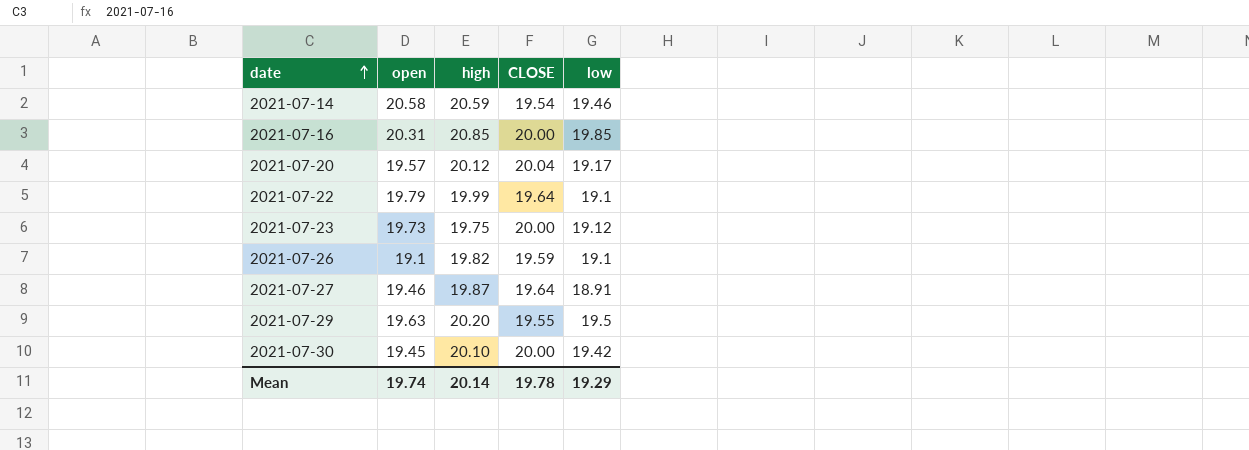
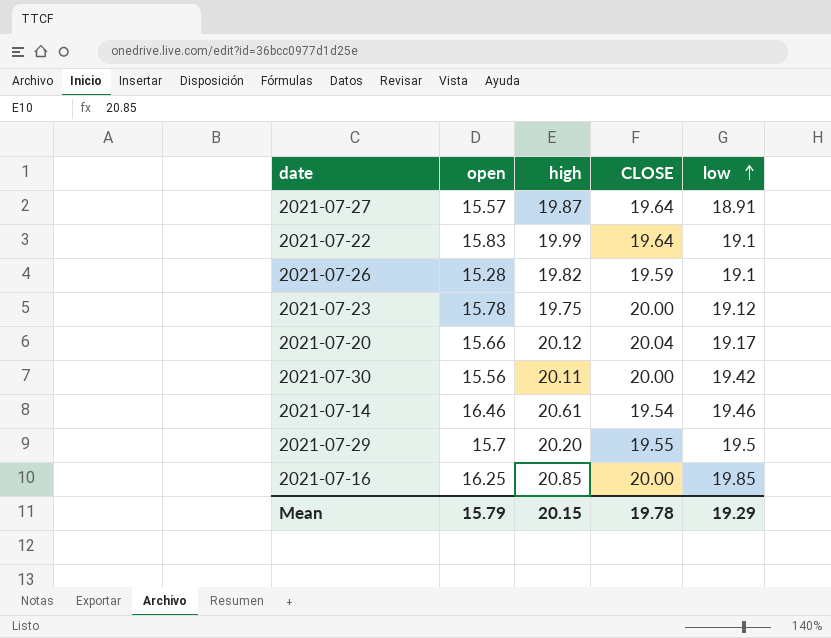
row order: date ascending -> low ascending
2021-07-27 | open: 19.46 -> 15.57
2021-07-22 | open: 19.79 -> 15.83
2021-07-26 | open: 19.1 -> 15.28
2021-07-23 | open: 19.73 -> 15.78
2021-07-20 | open: 19.57 -> 15.66
2021-07-30 | open: 19.45 -> 15.56
2021-07-30 | high: 20.10 -> 20.11
2021-07-14 | open: 20.58 -> 16.46
2021-07-14 | high: 20.59 -> 20.61
2021-07-29 | open: 19.63 -> 15.7
2021-07-16 | open: 20.31 -> 16.25
Mean | open: 19.74 -> 15.79
Mean | high: 20.14 -> 20.15

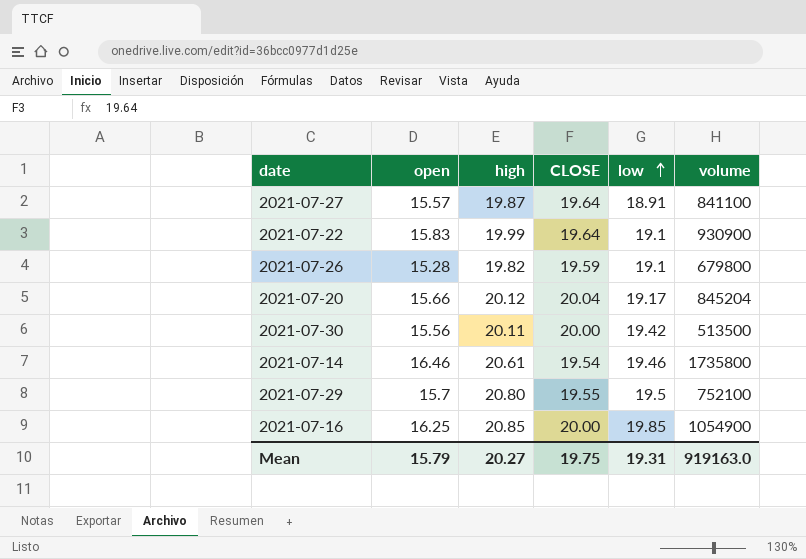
column volume | position: none -> 6
row 2021-07-23: 15.78 | 19.75 | 20.00 | 19.12 -> none
2021-07-29 | high: 20.20 -> 20.80
Mean | high: 20.15 -> 20.27
Mean | CLOSE: 19.78 -> 19.75
Mean | low: 19.29 -> 19.31

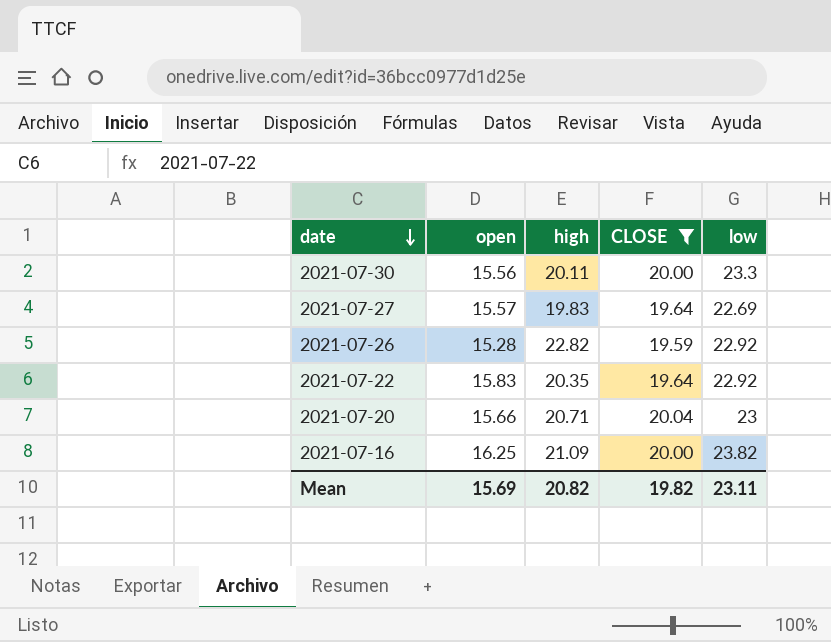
filter: none -> CLOSE >= 19.59
row order: low ascending -> date descending
column volume | position: 6 -> none
2021-07-30 | low: 19.42 -> 23.3
2021-07-27 | high: 19.87 -> 19.83
2021-07-27 | low: 18.91 -> 22.69
2021-07-26 | high: 19.82 -> 22.82
2021-07-26 | low: 19.1 -> 22.92
2021-07-22 | high: 19.99 -> 20.35
2021-07-22 | low: 19.1 -> 22.92
2021-07-20 | high: 20.12 -> 20.71
2021-07-20 | low: 19.17 -> 23
2021-07-16 | high: 20.85 -> 21.09
2021-07-16 | low: 19.85 -> 23.82
Mean | open: 15.79 -> 15.69
Mean | high: 20.27 -> 20.82
Mean | CLOSE: 19.75 -> 19.82
Mean | low: 19.31 -> 23.11

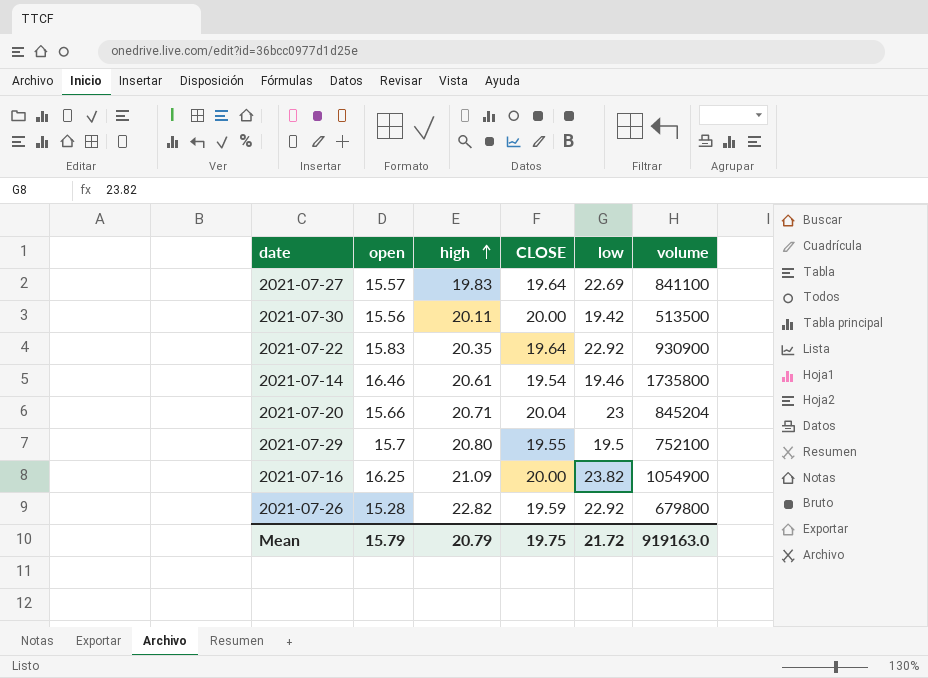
filter: CLOSE >= 19.59 -> none
row order: date descending -> high ascending
column volume | position: none -> 6
2021-07-30 | low: 23.3 -> 19.42
Mean | open: 15.69 -> 15.79
Mean | high: 20.82 -> 20.79
Mean | CLOSE: 19.82 -> 19.75
Mean | low: 23.11 -> 21.72

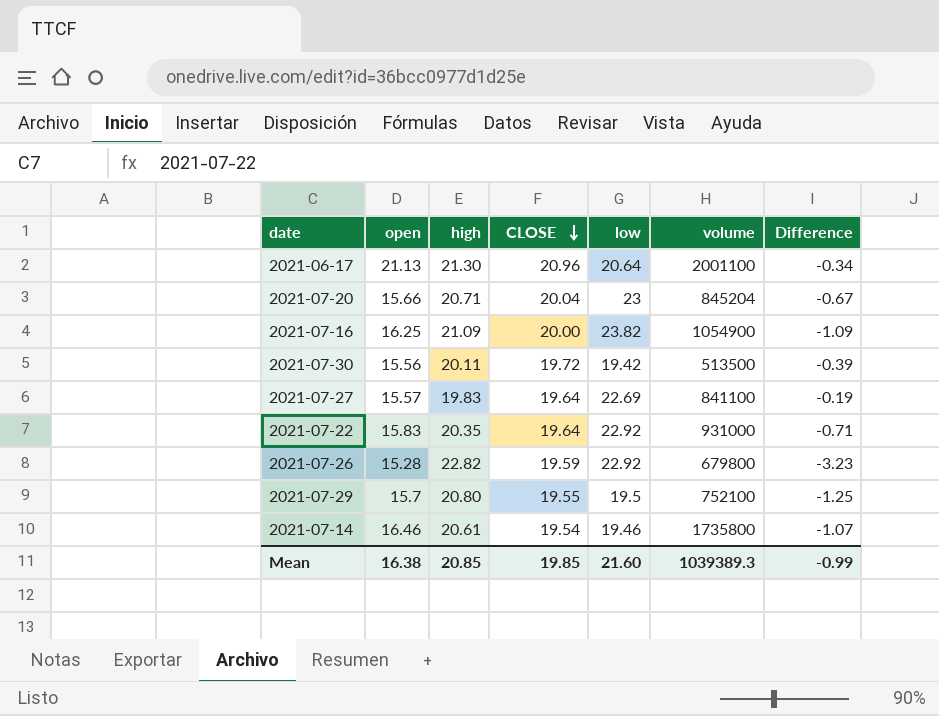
row order: high ascending -> CLOSE descending
column Difference | formula: none -> [CLOSE] - [high]
row 2021-06-17: none -> 21.13 | 21.30 | 20.96 | 20.64 | 2001100 | -0.34
2021-07-30 | CLOSE: 20.00 -> 19.72
2021-07-22 | volume: 930900 -> 931000
Mean | open: 15.79 -> 16.38
Mean | high: 20.79 -> 20.85
Mean | CLOSE: 19.75 -> 19.85
Mean | low: 21.72 -> 21.60
Mean | volume: 919163.0 -> 1039389.3

